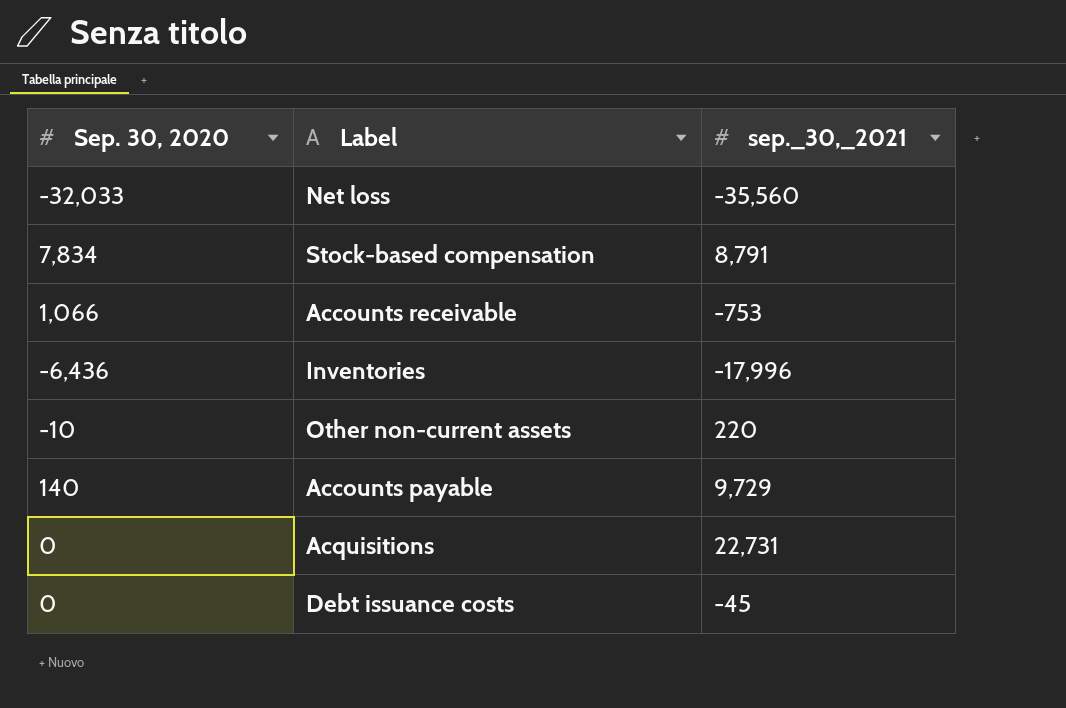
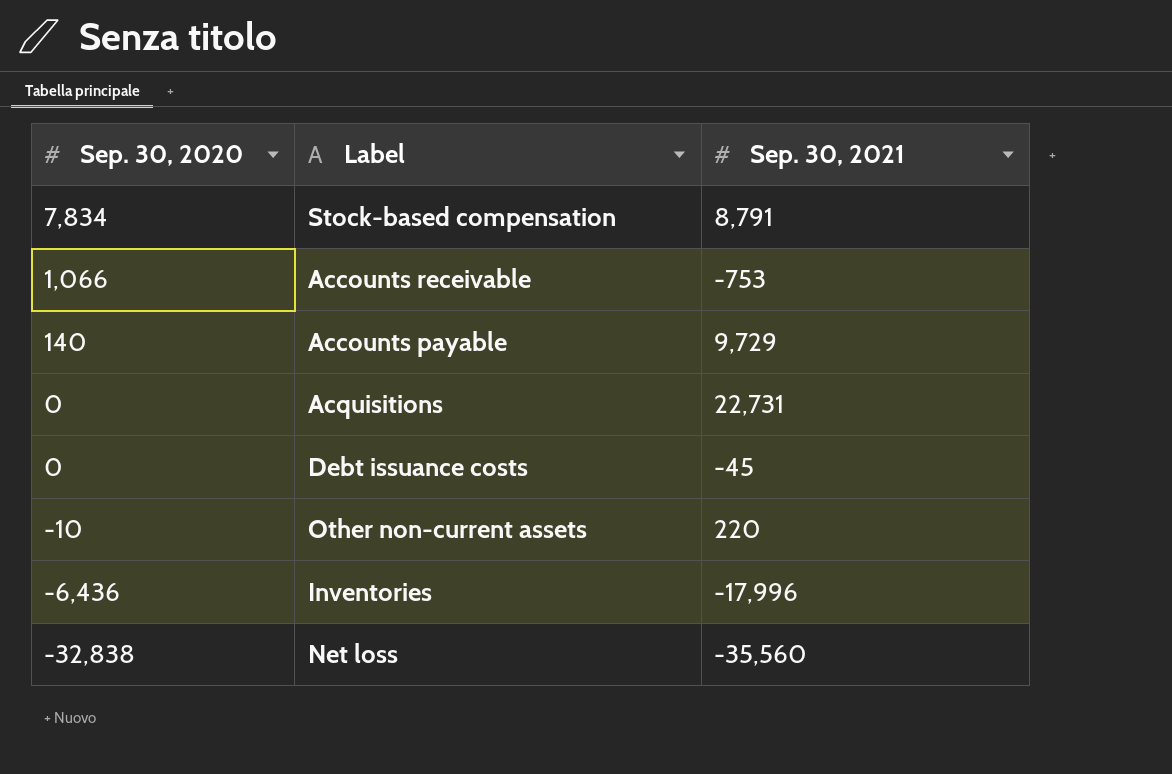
row order: none -> Sep. 30, 2020 descending
column name: sep._30,_2021 -> Sep. 30, 2021
Net loss | Sep. 30, 2020: -32,033 -> -32,838

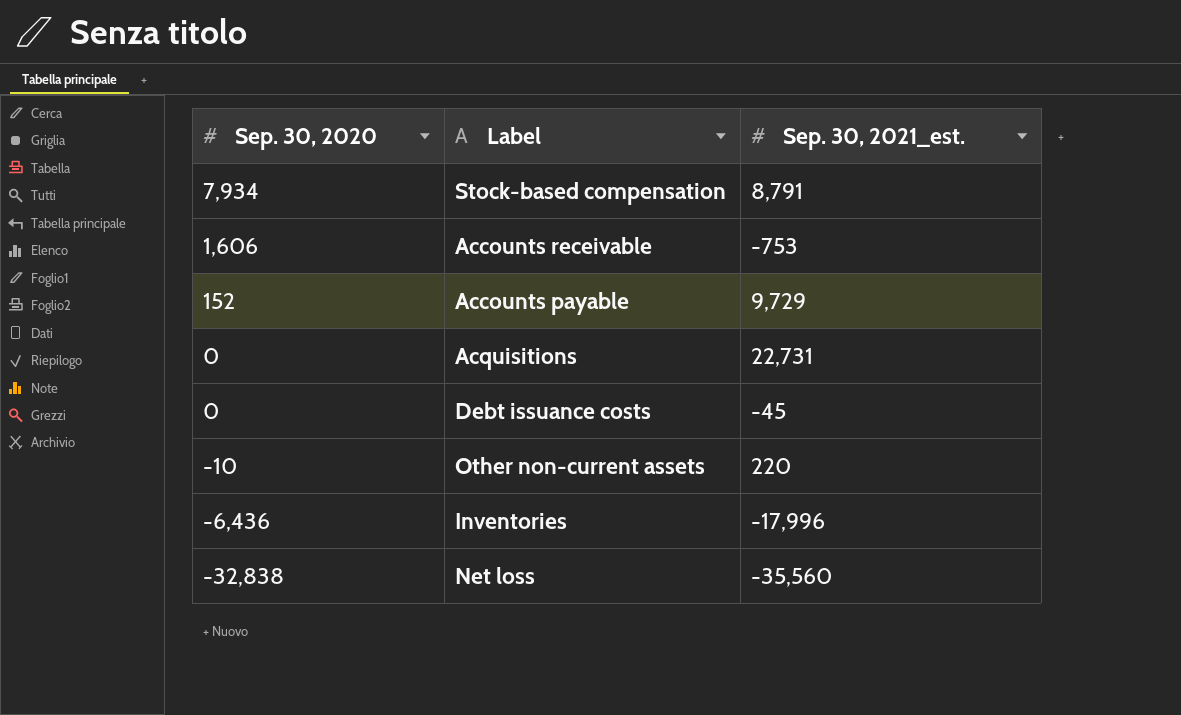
column name: Sep. 30, 2021 -> Sep. 30, 2021_est.
Stock-based compensation | Sep. 30, 2020: 7,834 -> 7,934
Accounts receivable | Sep. 30, 2020: 1,066 -> 1,606
Accounts payable | Sep. 30, 2020: 140 -> 152

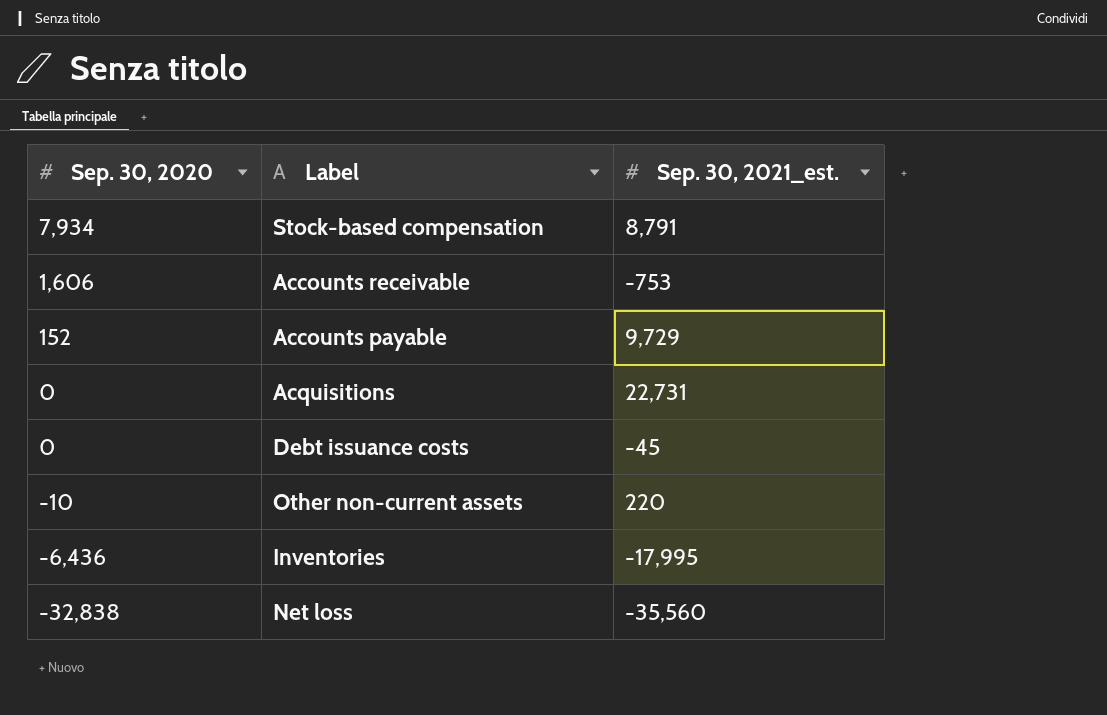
Inventories | Sep. 30, 2021_est.: -17,996 -> -17,995

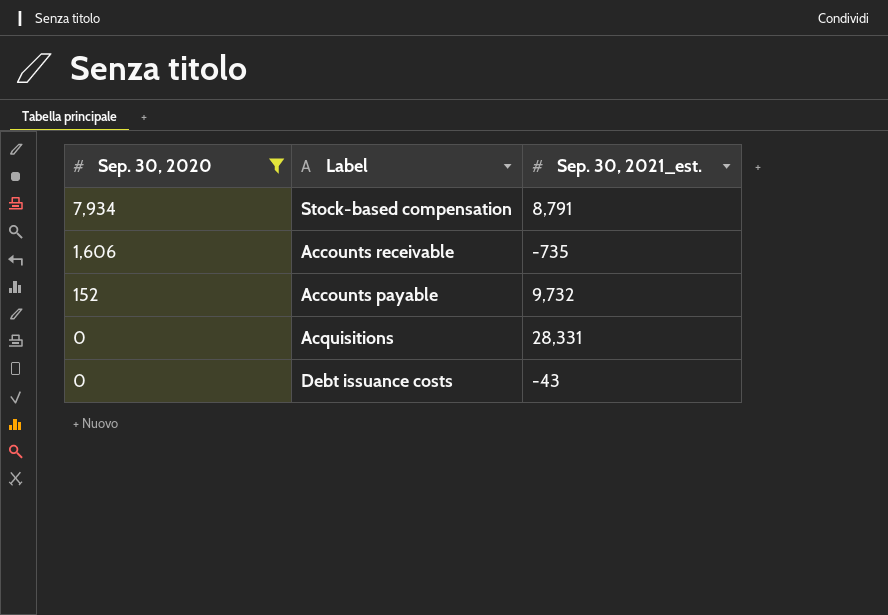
filter: none -> Sep. 30, 2020 >= 0
Accounts receivable | Sep. 30, 2021_est.: -753 -> -735
Accounts payable | Sep. 30, 2021_est.: 9,729 -> 9,732
Acquisitions | Sep. 30, 2021_est.: 22,731 -> 28,331
Debt issuance costs | Sep. 30, 2021_est.: -45 -> -43

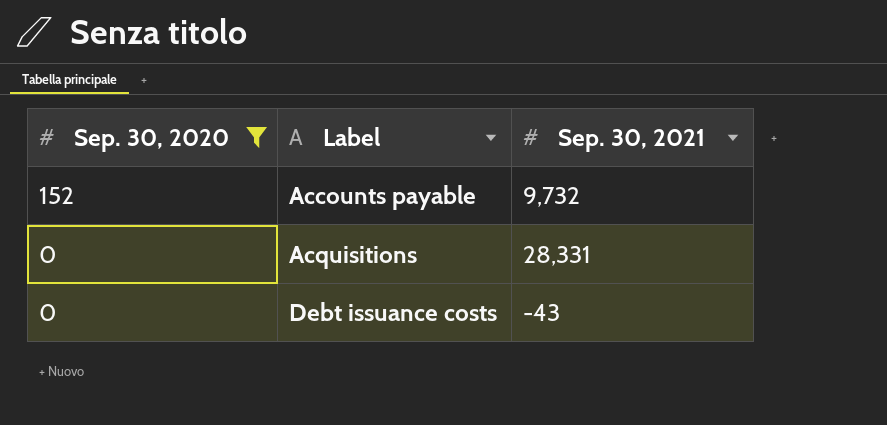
column name: Sep. 30, 2021_est. -> Sep. 30, 2021
row Stock-based compensation: 7,934 | 8,791 -> none
row Accounts receivable: 1,606 | -735 -> none

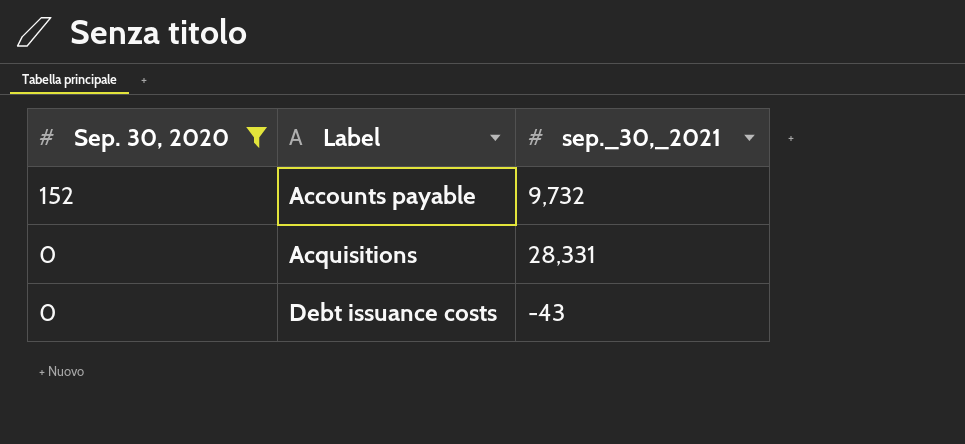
column name: Sep. 30, 2021 -> sep._30,_2021

